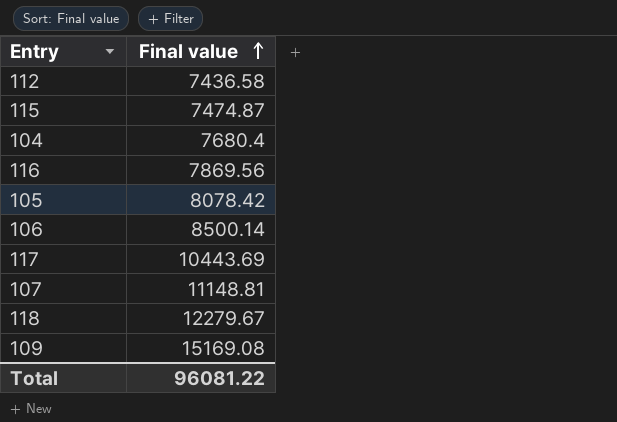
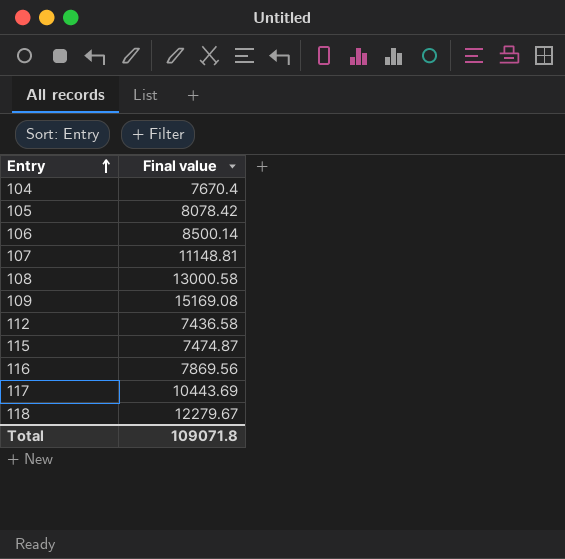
row order: Final value ascending -> Entry ascending
104 | Final value: 7680.4 -> 7670.4
row 108: none -> 13000.58
Total | Final value: 96081.22 -> 109071.8

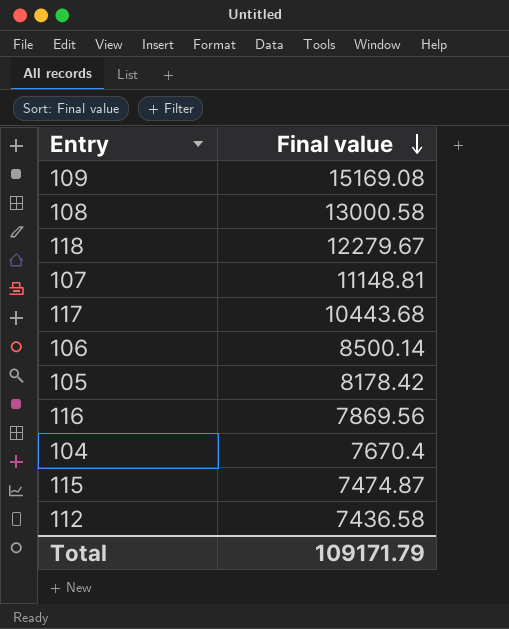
row order: Entry ascending -> Final value descending
117 | Final value: 10443.69 -> 10443.68
105 | Final value: 8078.42 -> 8178.42
Total | Final value: 109071.8 -> 109171.79

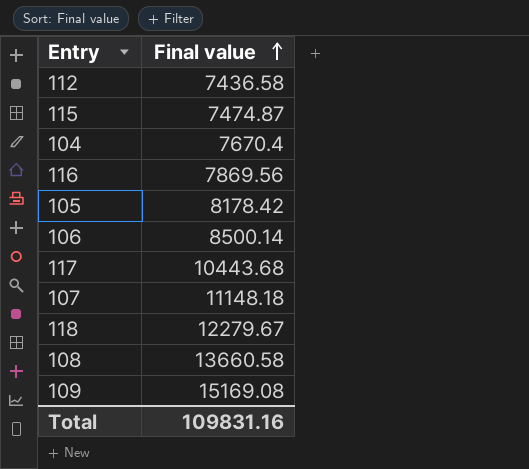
row order: Final value descending -> Final value ascending
107 | Final value: 11148.81 -> 11148.18
108 | Final value: 13000.58 -> 13660.58
Total | Final value: 109171.79 -> 109831.16

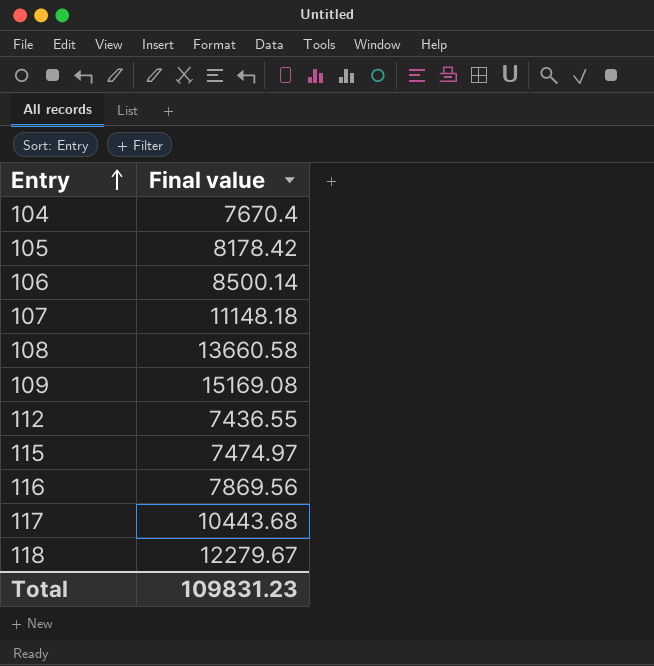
row order: Final value ascending -> Entry ascending
112 | Final value: 7436.58 -> 7436.55
115 | Final value: 7474.87 -> 7474.97
Total | Final value: 109831.16 -> 109831.23

